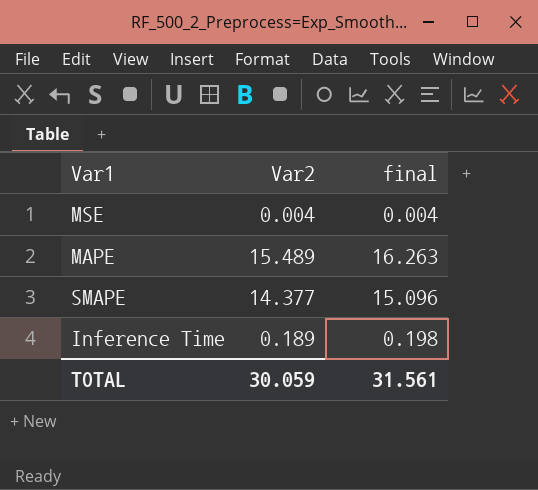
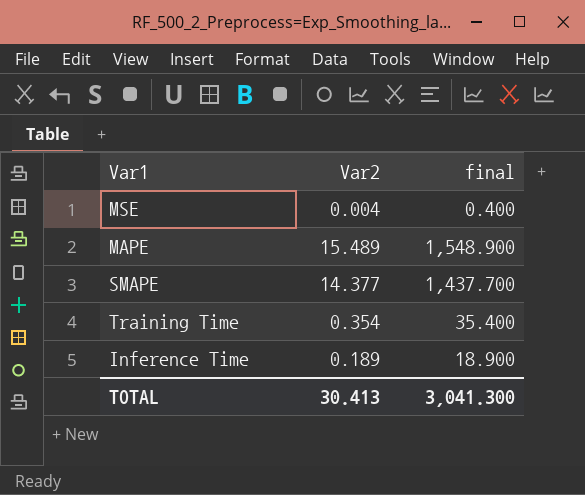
column final | formula: [Var2] * 1.05 -> [Var2] * 100
row Training Time: none -> 0.354 | 35.400
TOTAL | Var2: 30.059 -> 30.413
TOTAL | final: 31.561 -> 3,041.300

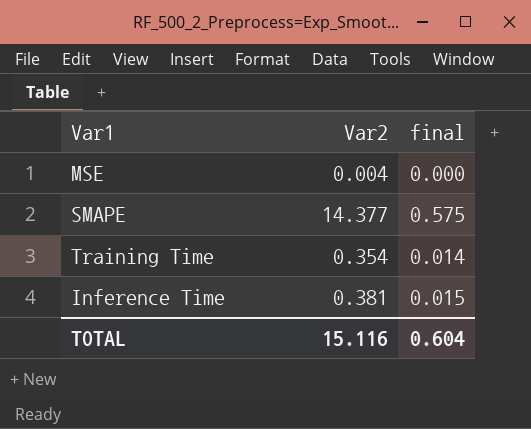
column final | formula: [Var2] * 100 -> [Var2] * 0.04
row MAPE: 15.489 | 1,548.900 -> none
Inference Time | Var2: 0.189 -> 0.381
TOTAL | Var2: 30.413 -> 15.116
TOTAL | final: 3,041.300 -> 0.604

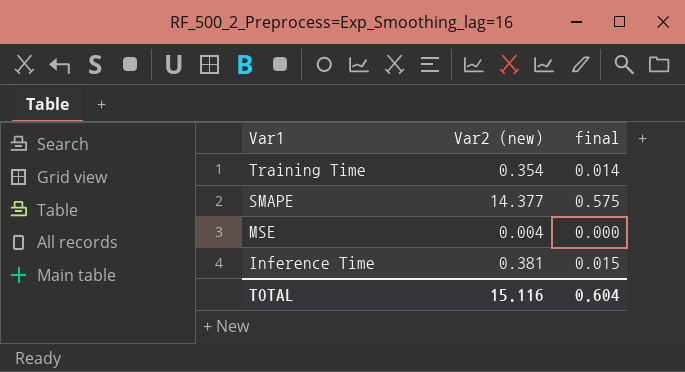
row order: none -> Var1 descending
column name: Var2 -> Var2 (new)

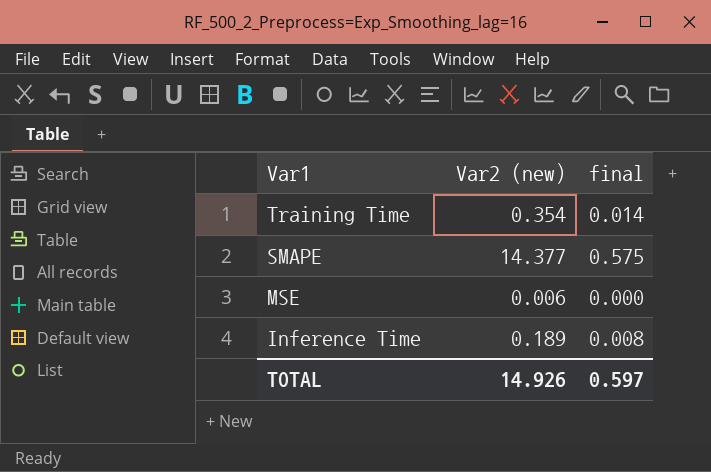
MSE | Var2 (new): 0.004 -> 0.006
Inference Time | Var2 (new): 0.381 -> 0.189
Inference Time | final: 0.015 -> 0.008
TOTAL | Var2 (new): 15.116 -> 14.926
TOTAL | final: 0.604 -> 0.597

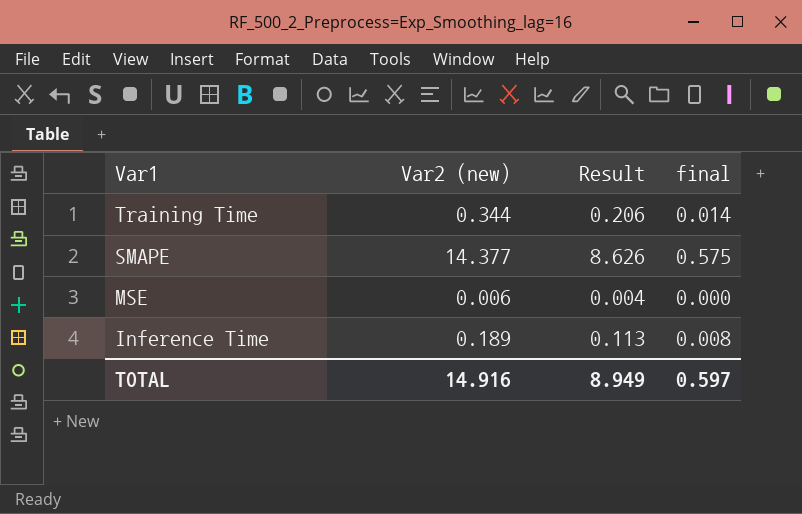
column Result | formula: none -> [Var2 (new)] * 0.6
Training Time | Var2 (new): 0.354 -> 0.344
TOTAL | Var2 (new): 14.926 -> 14.916

